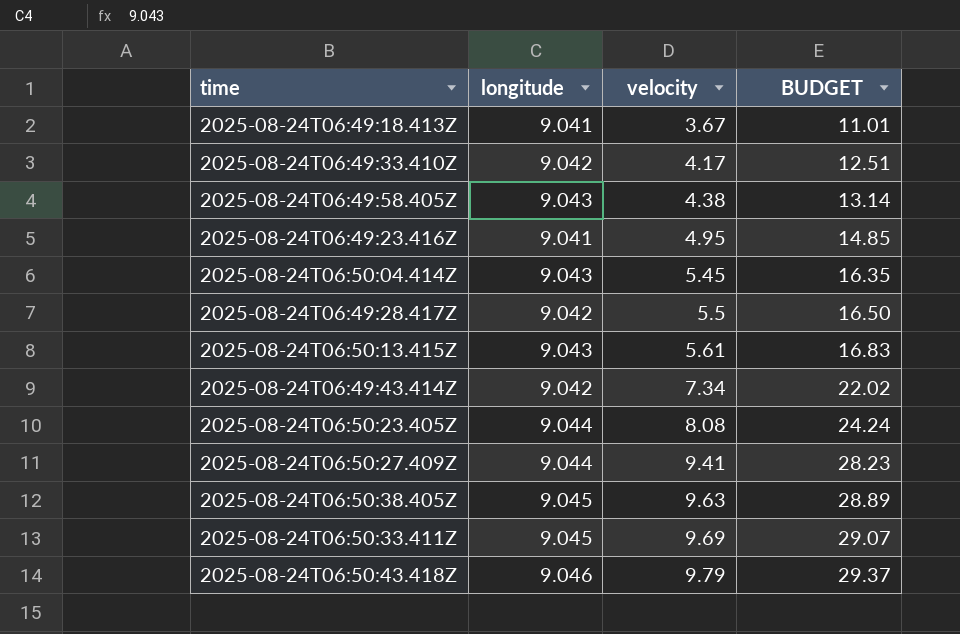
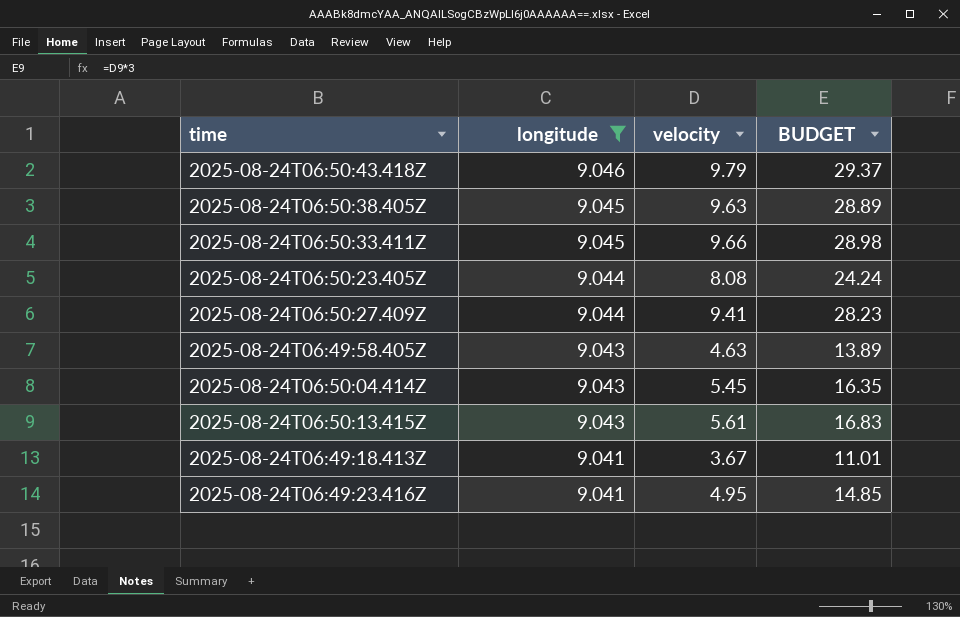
filter: none -> longitude != 9.042
row order: velocity ascending -> longitude descending
2025-08-24T06:50:33.411Z | velocity: 9.69 -> 9.66
2025-08-24T06:50:33.411Z | BUDGET: 29.07 -> 28.98
2025-08-24T06:49:58.405Z | velocity: 4.38 -> 4.63
2025-08-24T06:49:58.405Z | BUDGET: 13.14 -> 13.89

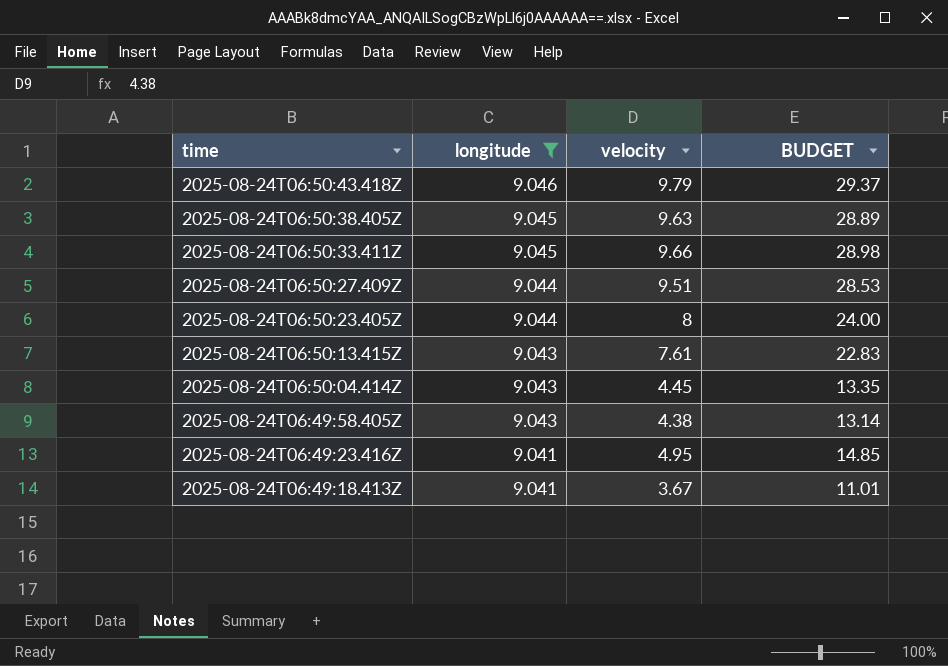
row order: longitude descending -> time descending
2025-08-24T06:50:27.409Z | velocity: 9.41 -> 9.51
2025-08-24T06:50:27.409Z | BUDGET: 28.23 -> 28.53
2025-08-24T06:50:23.405Z | velocity: 8.08 -> 8
2025-08-24T06:50:23.405Z | BUDGET: 24.24 -> 24.00
2025-08-24T06:50:13.415Z | velocity: 5.61 -> 7.61
2025-08-24T06:50:13.415Z | BUDGET: 16.83 -> 22.83
2025-08-24T06:50:04.414Z | velocity: 5.45 -> 4.45
2025-08-24T06:50:04.414Z | BUDGET: 16.35 -> 13.35
2025-08-24T06:49:58.405Z | velocity: 4.63 -> 4.38
2025-08-24T06:49:58.405Z | BUDGET: 13.89 -> 13.14

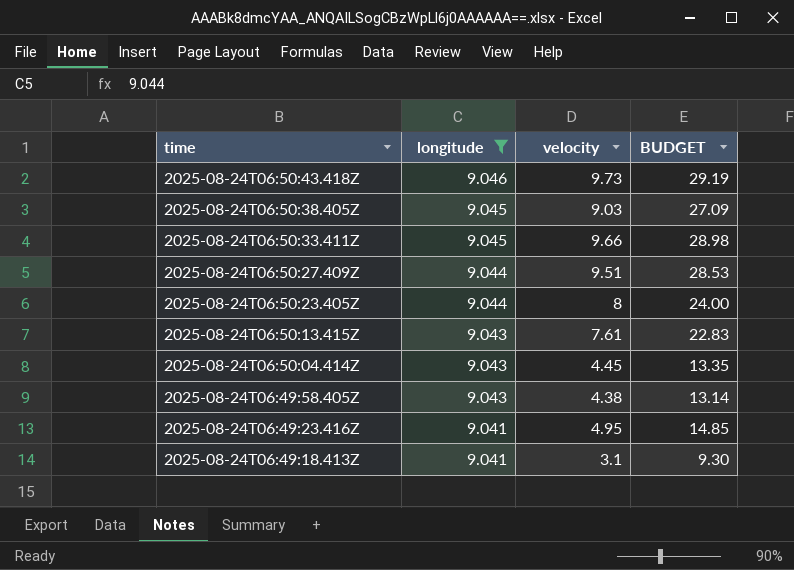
2025-08-24T06:50:43.418Z | velocity: 9.79 -> 9.73
2025-08-24T06:50:43.418Z | BUDGET: 29.37 -> 29.19
2025-08-24T06:50:38.405Z | velocity: 9.63 -> 9.03
2025-08-24T06:50:38.405Z | BUDGET: 28.89 -> 27.09
2025-08-24T06:49:18.413Z | velocity: 3.67 -> 3.1
2025-08-24T06:49:18.413Z | BUDGET: 11.01 -> 9.30

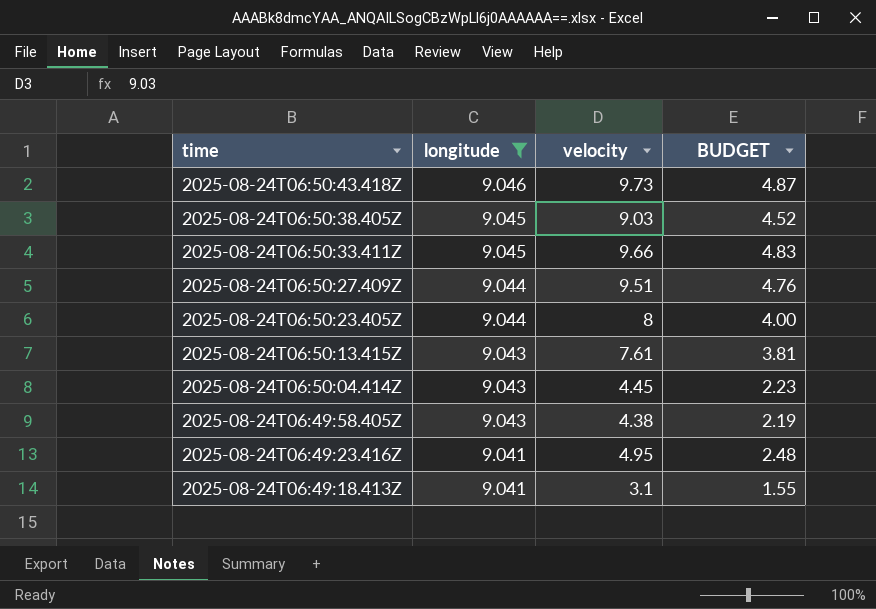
column BUDGET | formula: [velocity] * 3 -> [velocity] * 0.5

